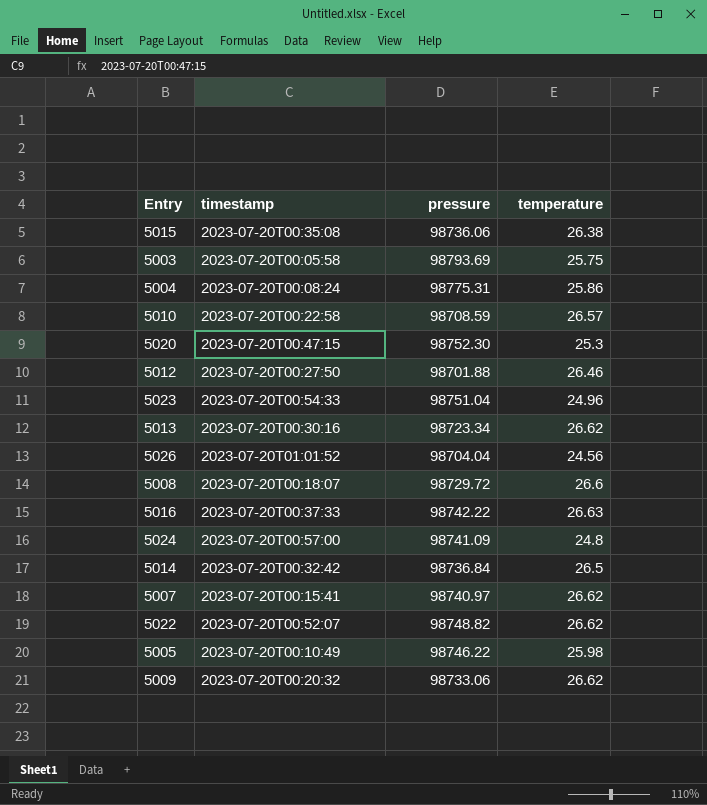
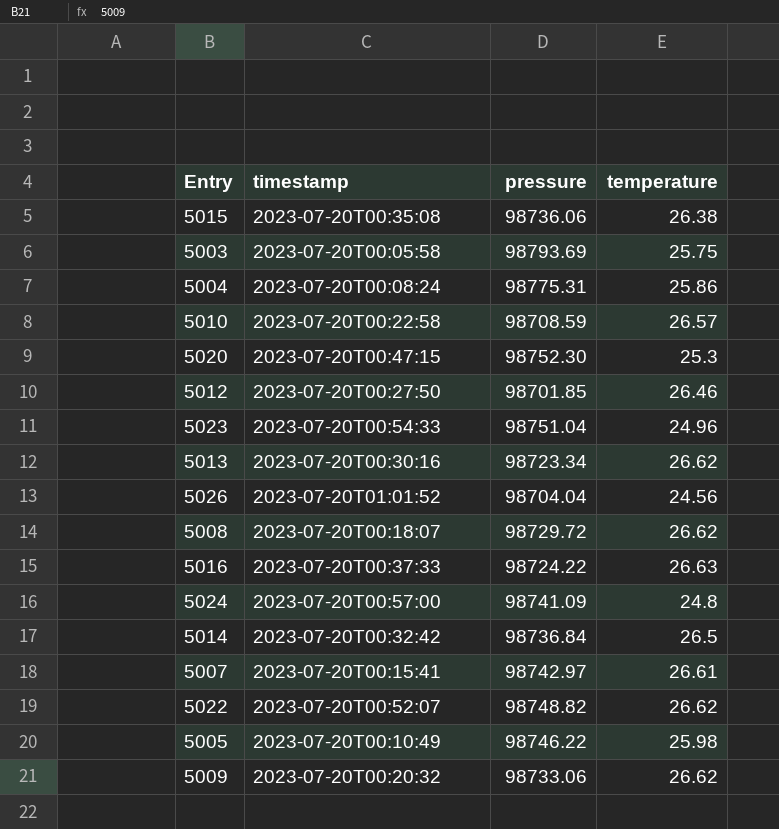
5012 | pressure: 98701.88 -> 98701.85
5008 | temperature: 26.6 -> 26.62
5016 | pressure: 98742.22 -> 98724.22
5007 | pressure: 98740.97 -> 98742.97
5007 | temperature: 26.62 -> 26.61

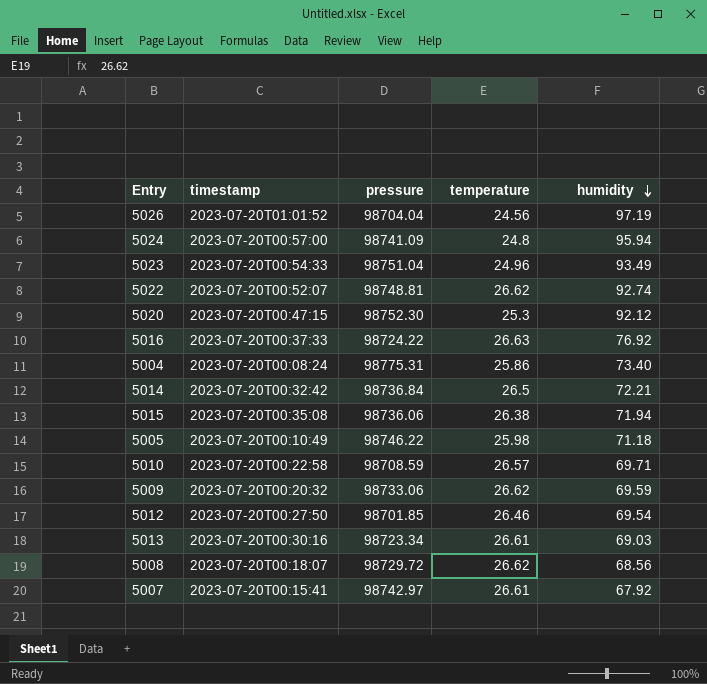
row order: none -> humidity descending
column humidity | position: none -> 5
row 5003: 2023-07-20T00:05:58 | 98793.69 | 25.75 -> none
5022 | pressure: 98748.82 -> 98748.81
5013 | temperature: 26.62 -> 26.61

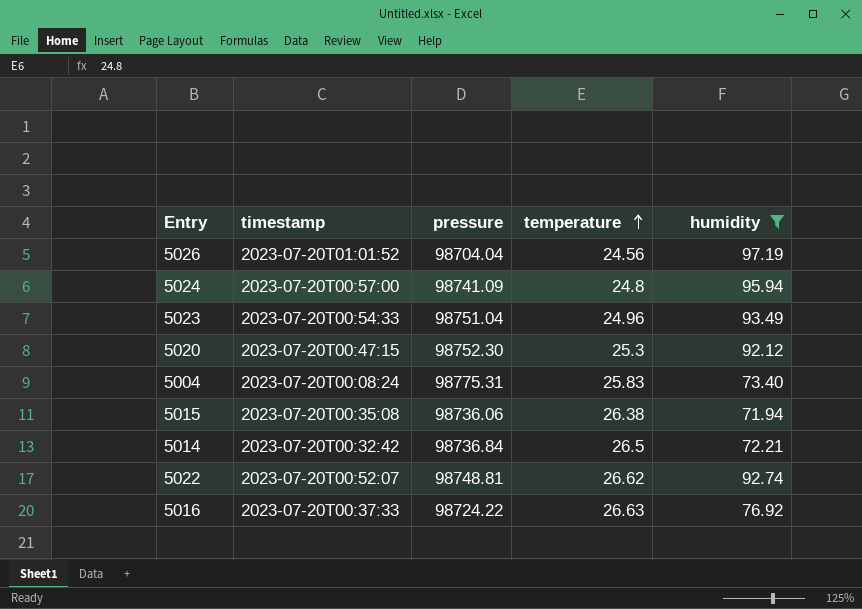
filter: none -> humidity >= 71.94
row order: humidity descending -> temperature ascending
5004 | temperature: 25.86 -> 25.83

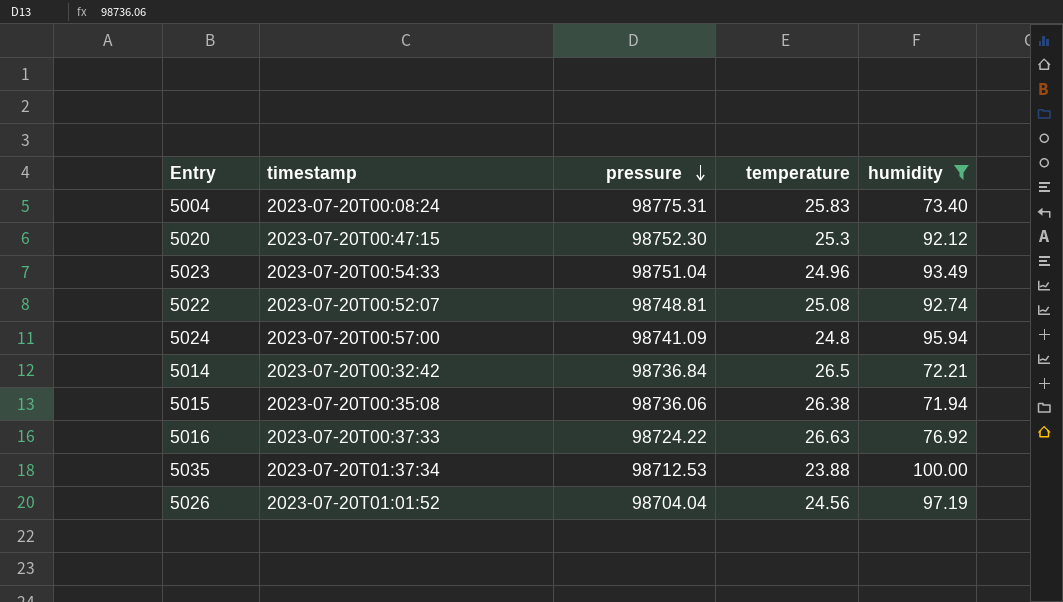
row order: temperature ascending -> pressure descending
5022 | temperature: 26.62 -> 25.08
row 5035: none -> 2023-07-20T01:37:34 | 98712.53 | 23.88 | 100.00

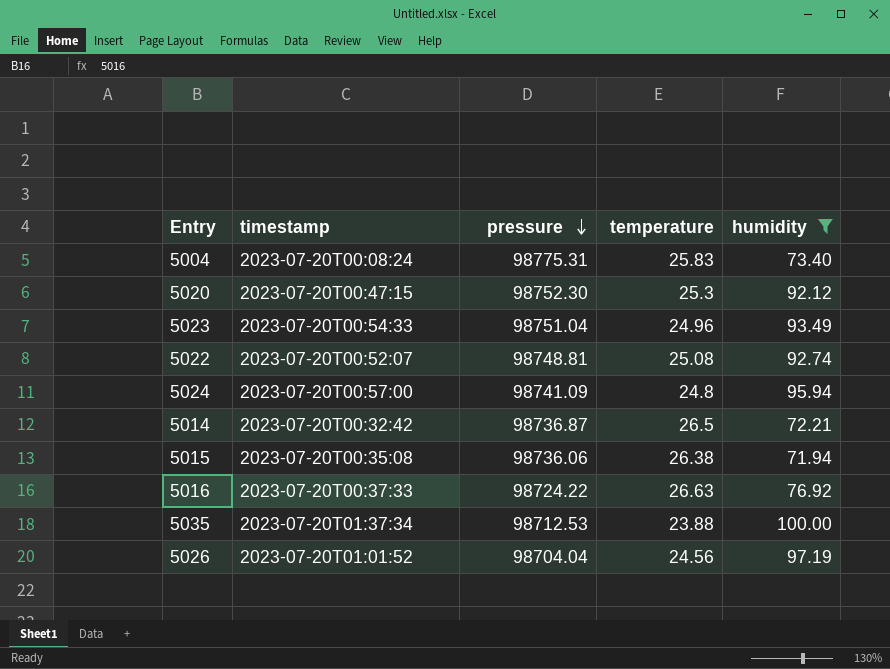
5014 | pressure: 98736.84 -> 98736.87

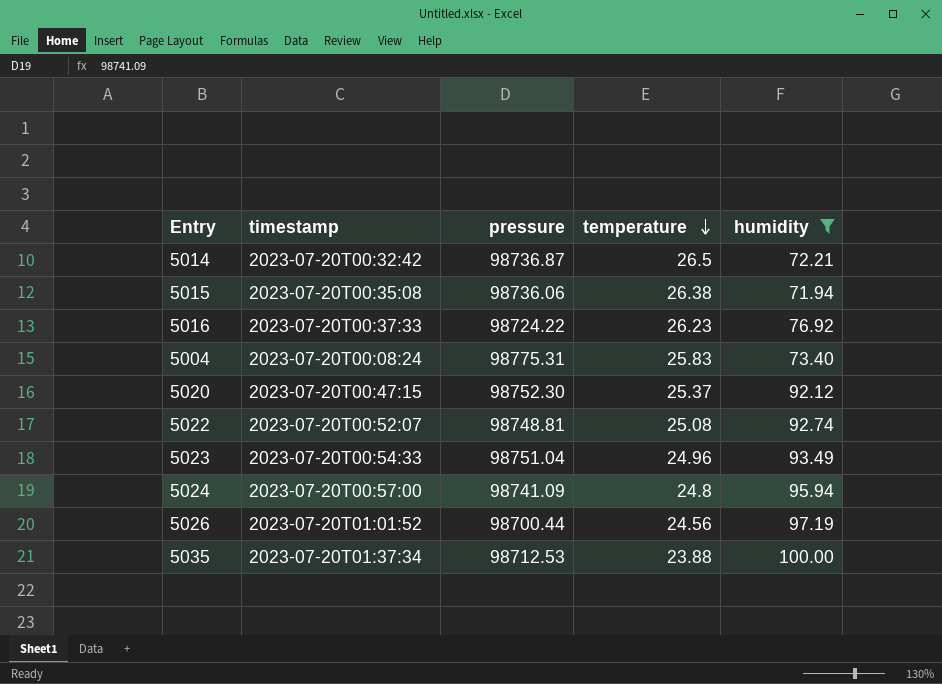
row order: pressure descending -> temperature descending
5016 | temperature: 26.63 -> 26.23
5020 | temperature: 25.3 -> 25.37
5026 | pressure: 98704.04 -> 98700.44

